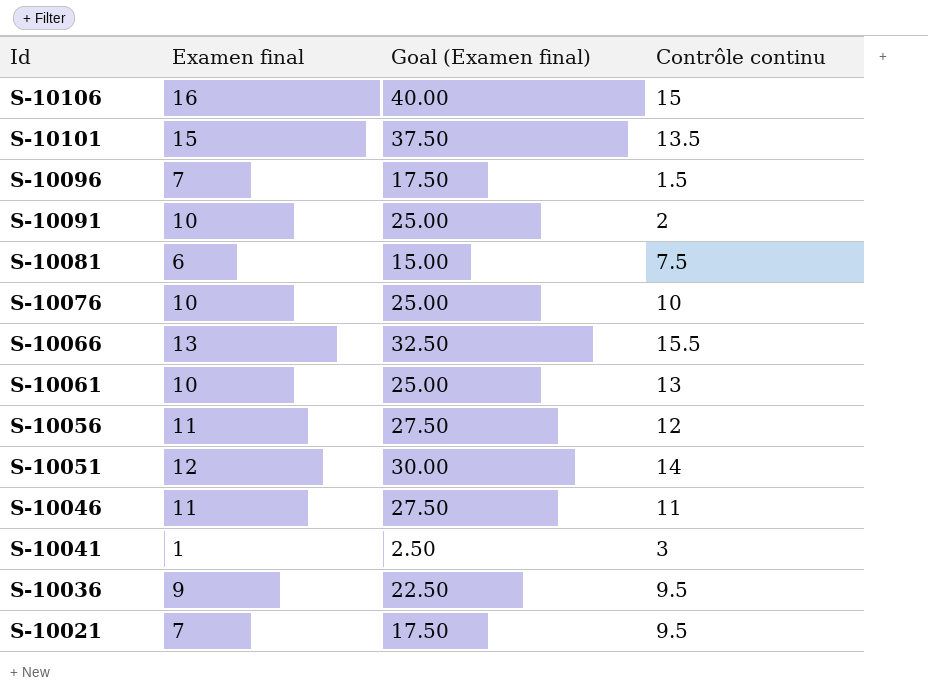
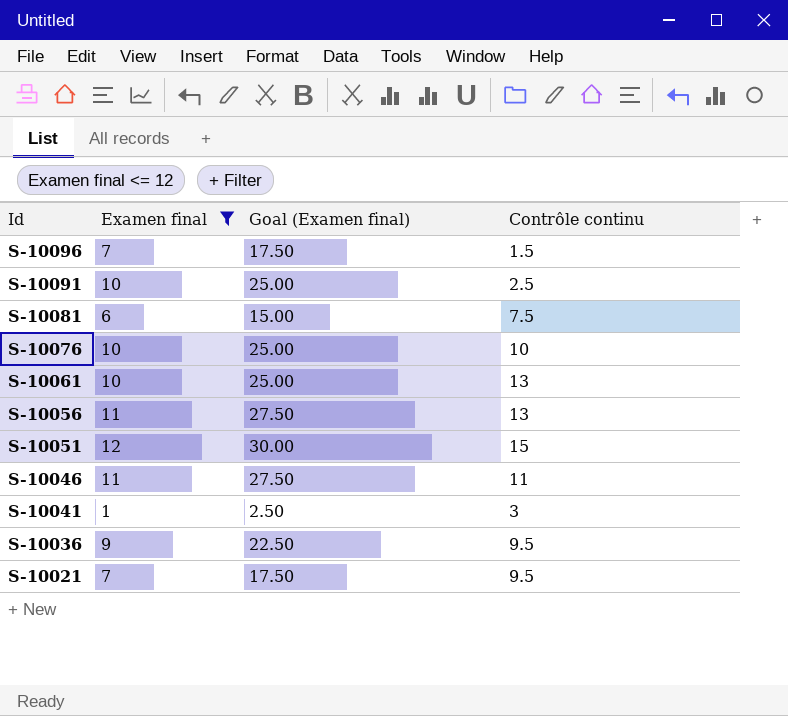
filter: none -> Examen final <= 12
S-10091 | Contrôle continu: 2 -> 2.5
S-10056 | Contrôle continu: 12 -> 13
S-10051 | Contrôle continu: 14 -> 15

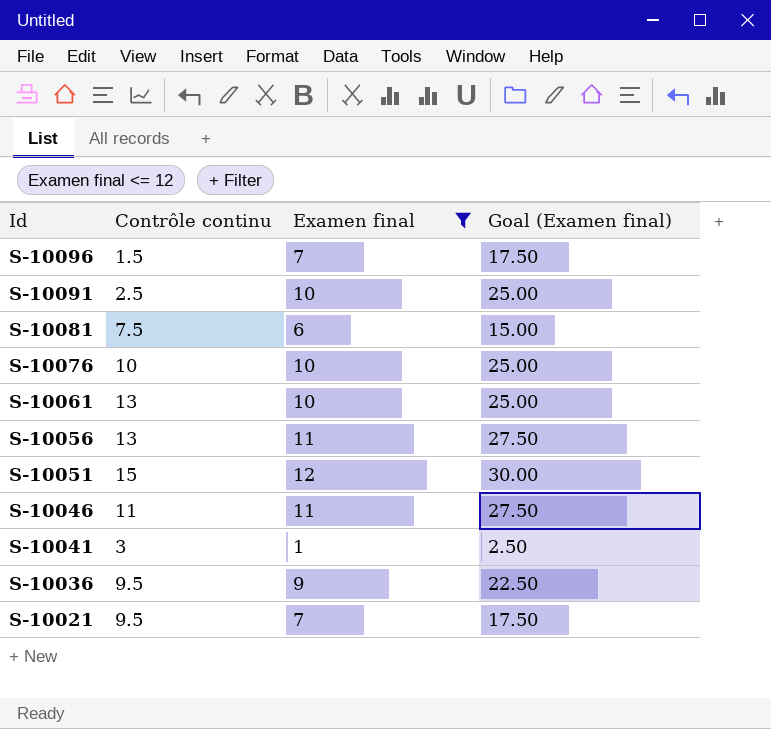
column Contrôle continu | position: 4 -> 2

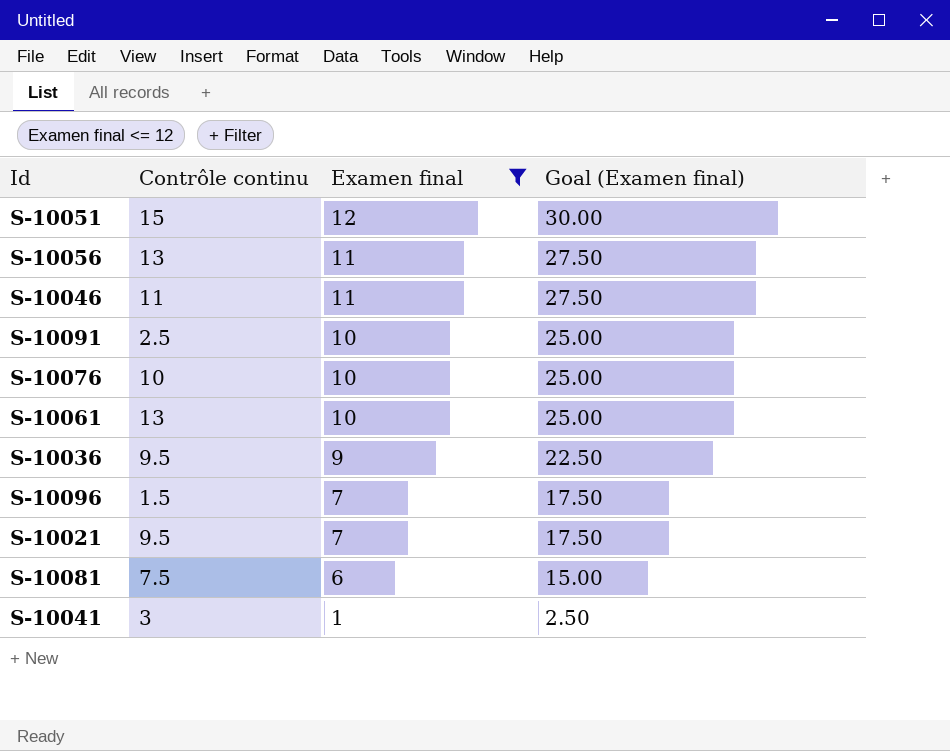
row order: Id descending -> Examen final descending

